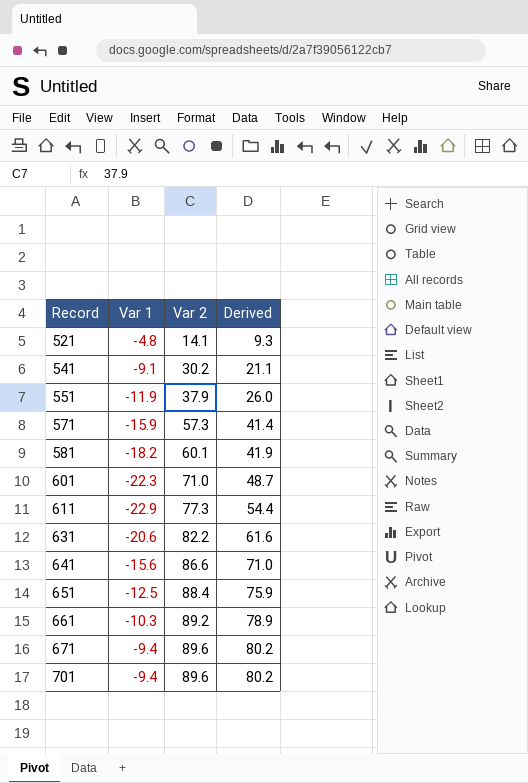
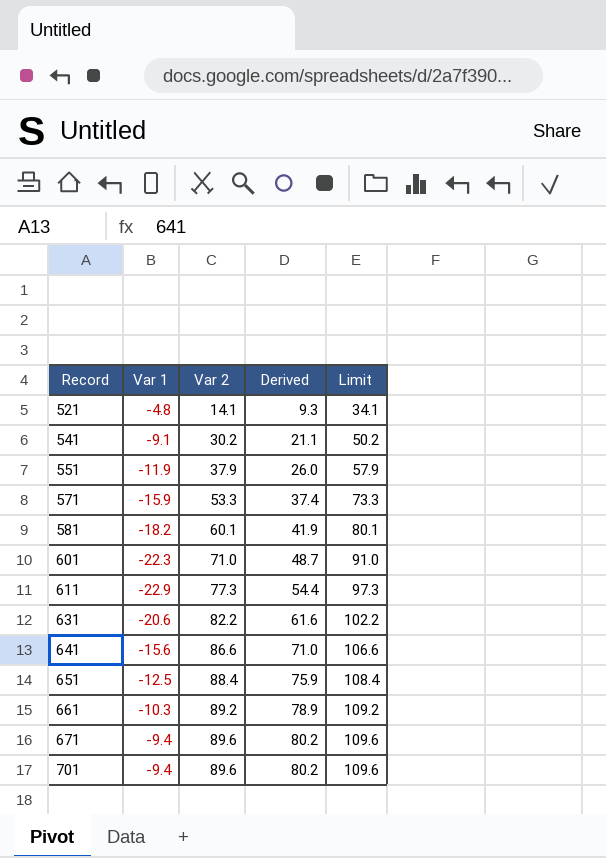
column Limit | formula: none -> [Var 2] + 20
571 | Var 2: 57.3 -> 53.3
571 | Derived: 41.4 -> 37.4

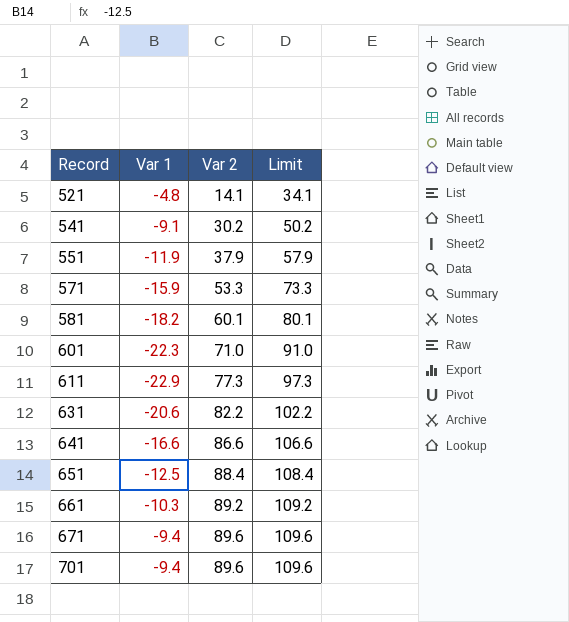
column Derived | formula: [Var 1] + [Var 2] -> none
641 | Var 1: -15.6 -> -16.6

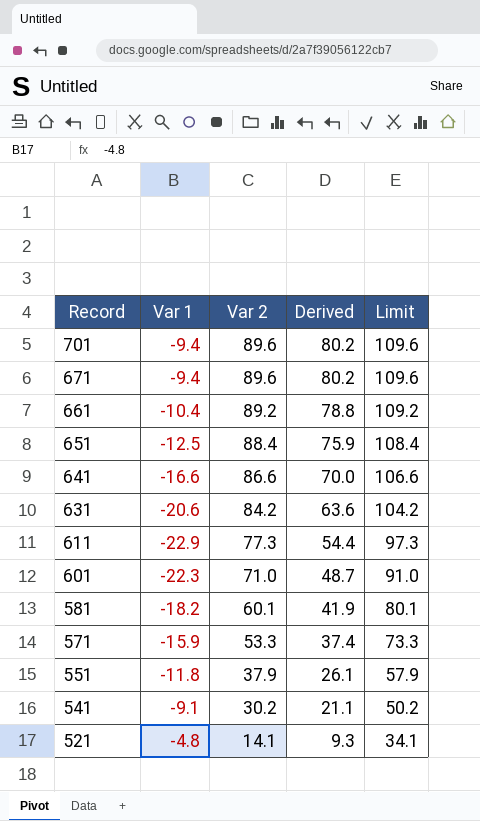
row order: Record ascending -> Record descending
column Derived | formula: none -> [Var 1] + [Var 2]
661 | Var 1: -10.3 -> -10.4
631 | Var 2: 82.2 -> 84.2
631 | Limit: 102.2 -> 104.2
551 | Var 1: -11.9 -> -11.8

